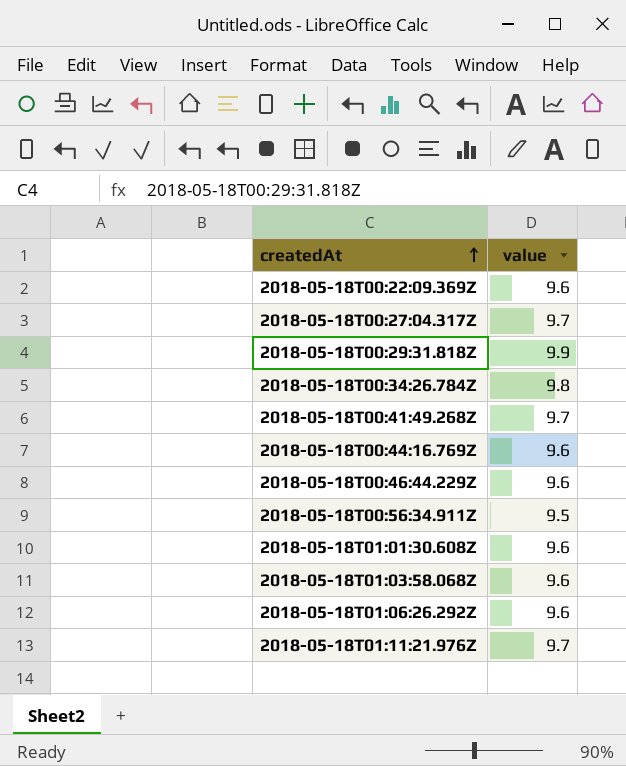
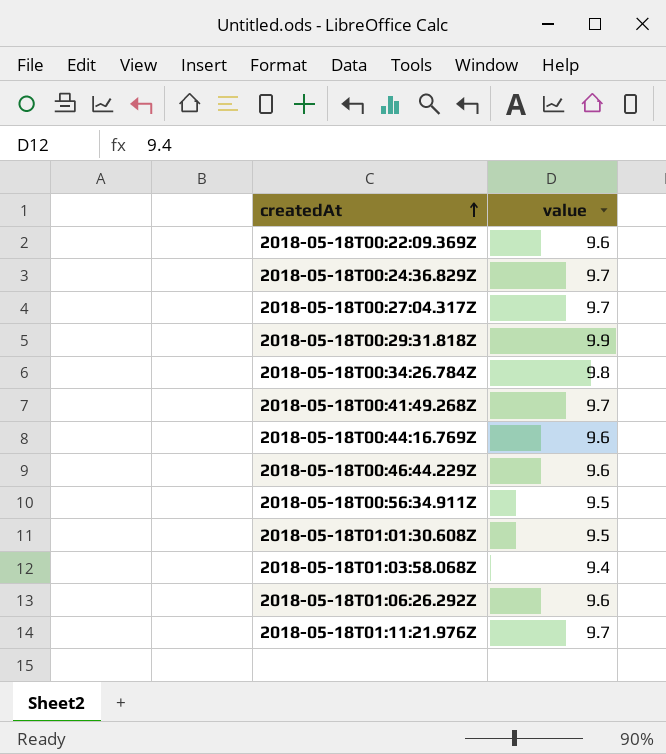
row 2018-05-18T00:24:36.829Z: none -> 9.7
2018-05-18T01:01:30.608Z | value: 9.6 -> 9.5
2018-05-18T01:03:58.068Z | value: 9.6 -> 9.4

